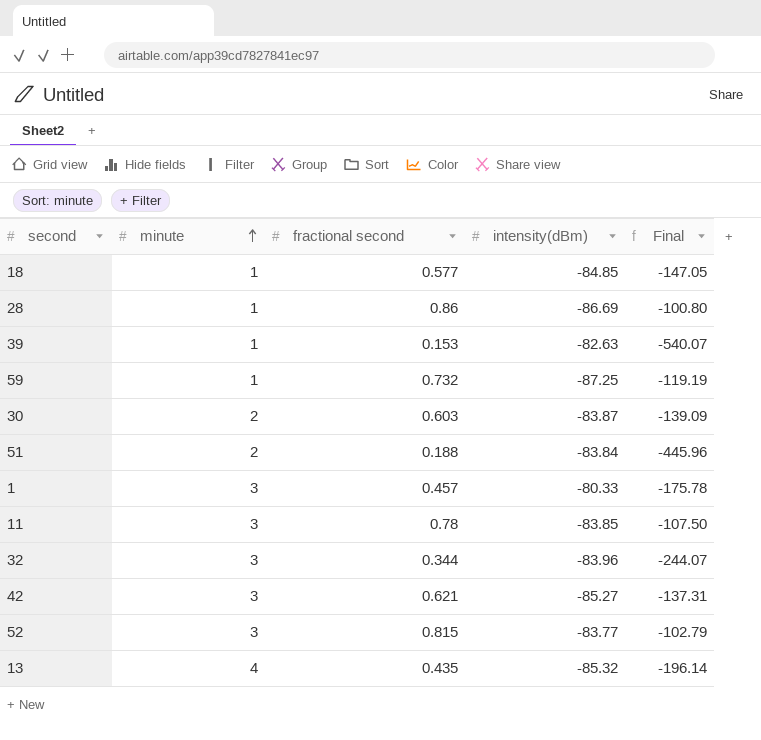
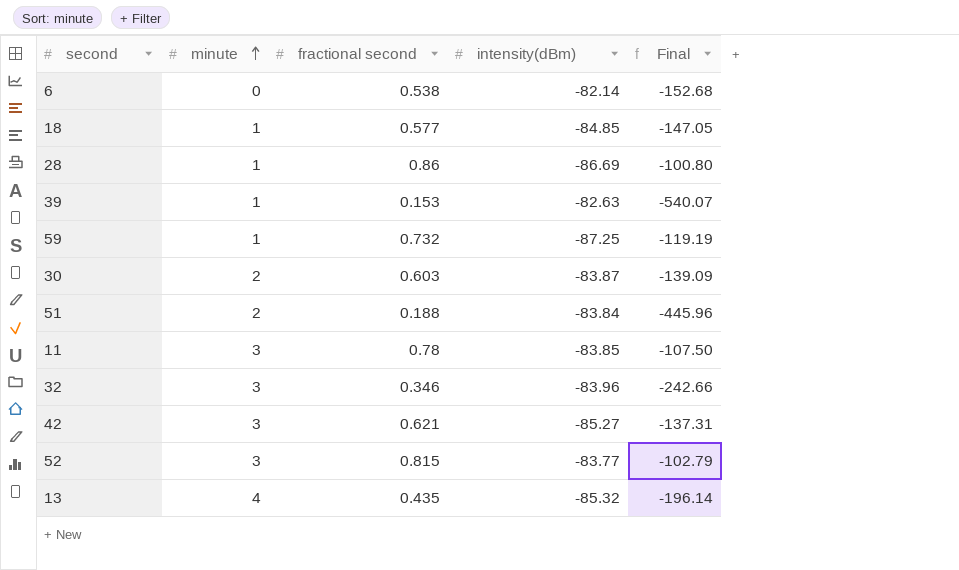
row 1: 3 | 0.457 | -80.33 | -175.78 -> none
row 6: none -> 0 | 0.538 | -82.14 | -152.68
32 | fractional second: 0.344 -> 0.346
32 | Final: -244.07 -> -242.66

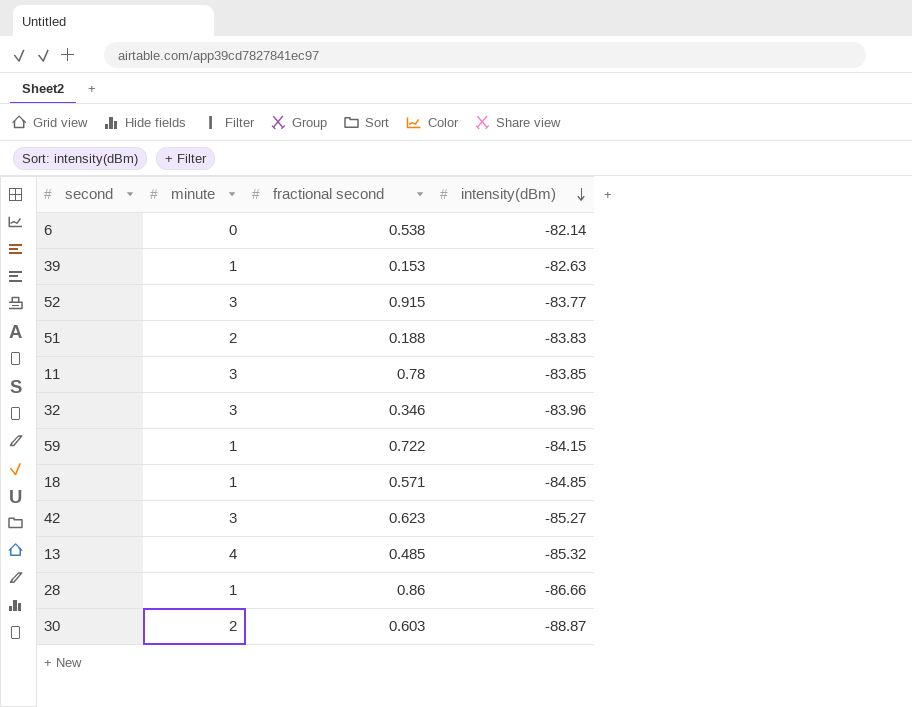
row order: minute ascending -> intensity(dBm) descending
column Final | formula: [intensity(dBm)] / [fractional second] -> none
52 | fractional second: 0.815 -> 0.915
51 | intensity(dBm): -83.84 -> -83.83
59 | fractional second: 0.732 -> 0.722
59 | intensity(dBm): -87.25 -> -84.15
18 | fractional second: 0.577 -> 0.571
42 | fractional second: 0.621 -> 0.623
13 | fractional second: 0.435 -> 0.485
28 | intensity(dBm): -86.69 -> -86.66
30 | intensity(dBm): -83.87 -> -88.87

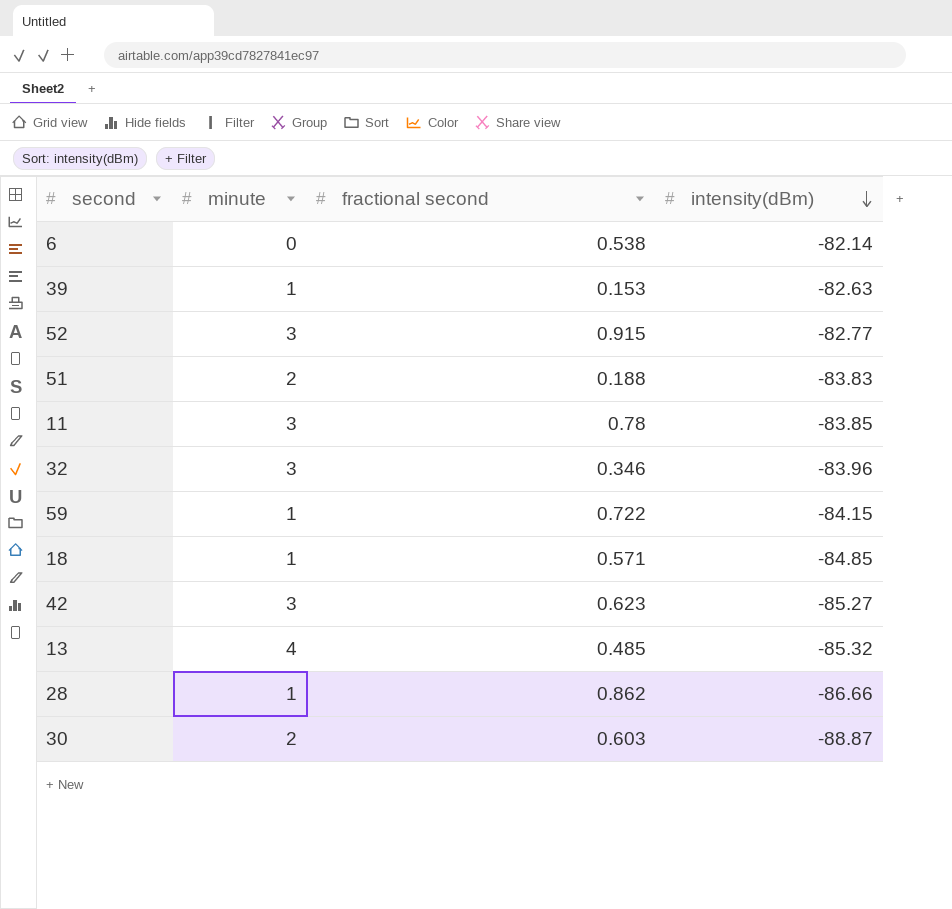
52 | intensity(dBm): -83.77 -> -82.77
28 | fractional second: 0.86 -> 0.862

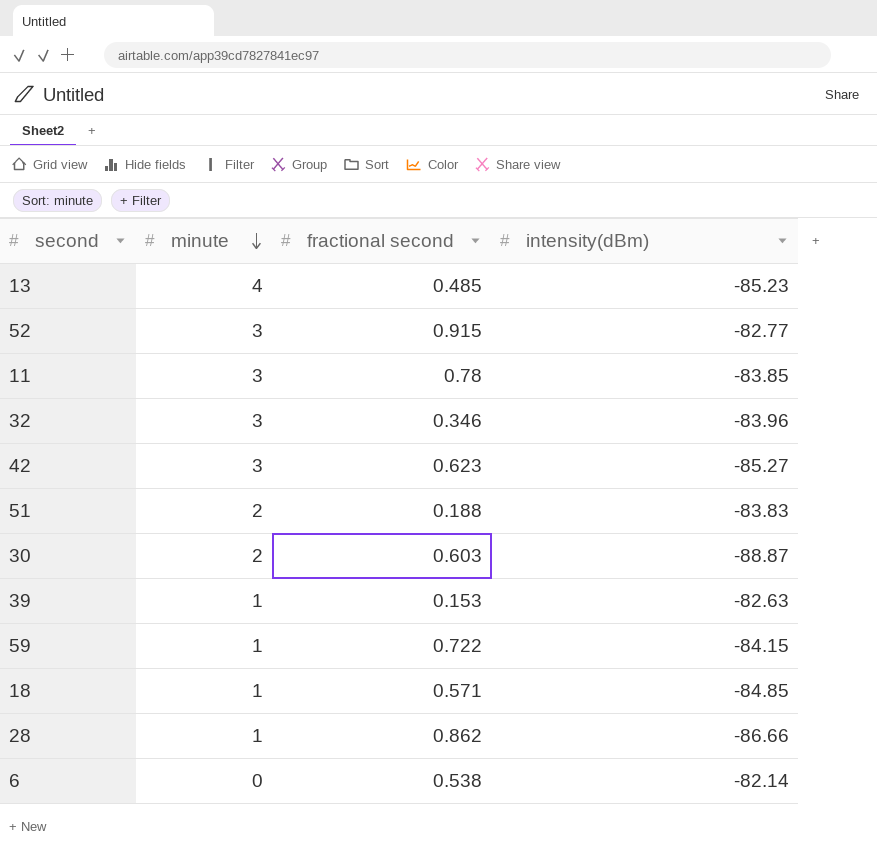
row order: intensity(dBm) descending -> minute descending
13 | intensity(dBm): -85.32 -> -85.23

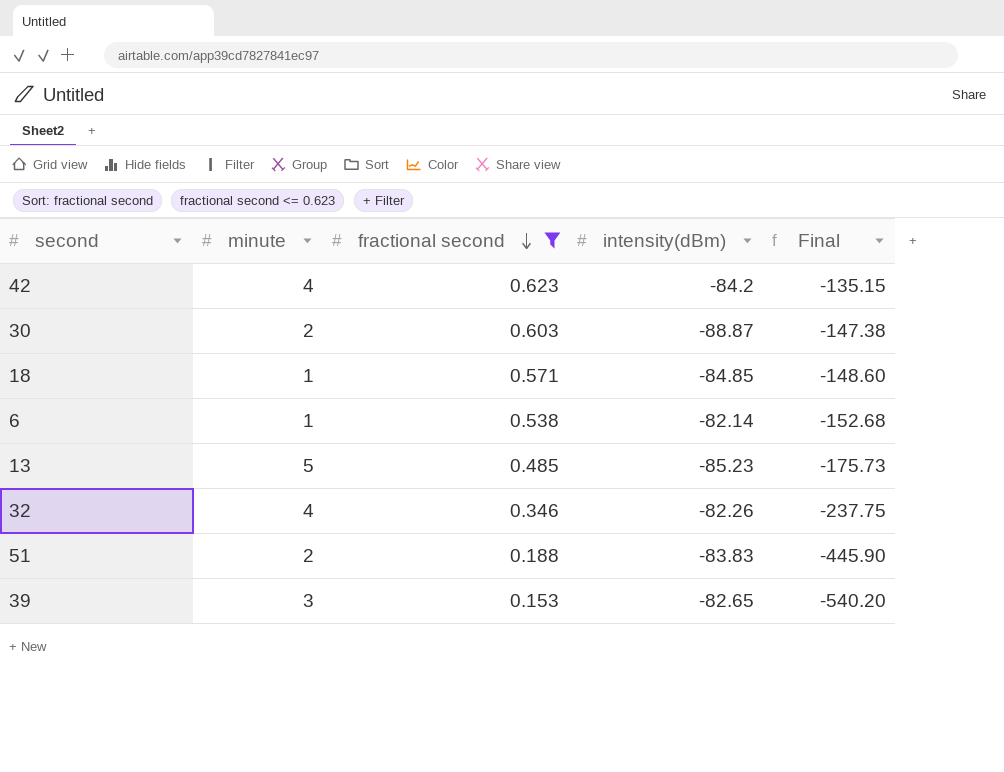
filter: none -> fractional second <= 0.623
row order: minute descending -> fractional second descending
column Final | formula: none -> [intensity(dBm)] / [fractional second]
42 | minute: 3 -> 4
42 | intensity(dBm): -85.27 -> -84.2
6 | minute: 0 -> 1
13 | minute: 4 -> 5
32 | minute: 3 -> 4
32 | intensity(dBm): -83.96 -> -82.26
39 | minute: 1 -> 3
39 | intensity(dBm): -82.63 -> -82.65

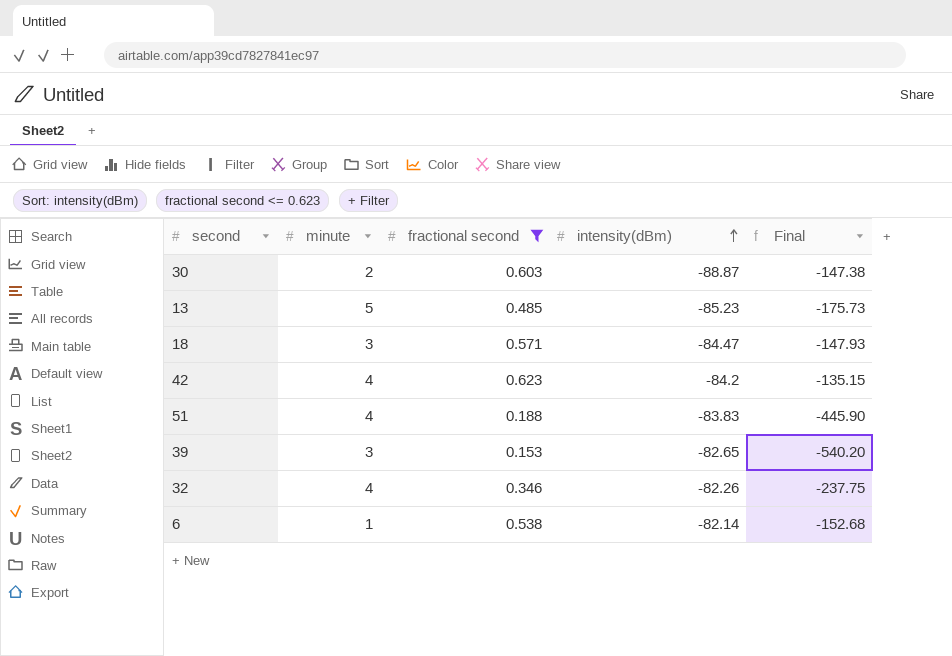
row order: fractional second descending -> intensity(dBm) ascending
18 | minute: 1 -> 3
18 | intensity(dBm): -84.85 -> -84.47
18 | Final: -148.60 -> -147.93
51 | minute: 2 -> 4

